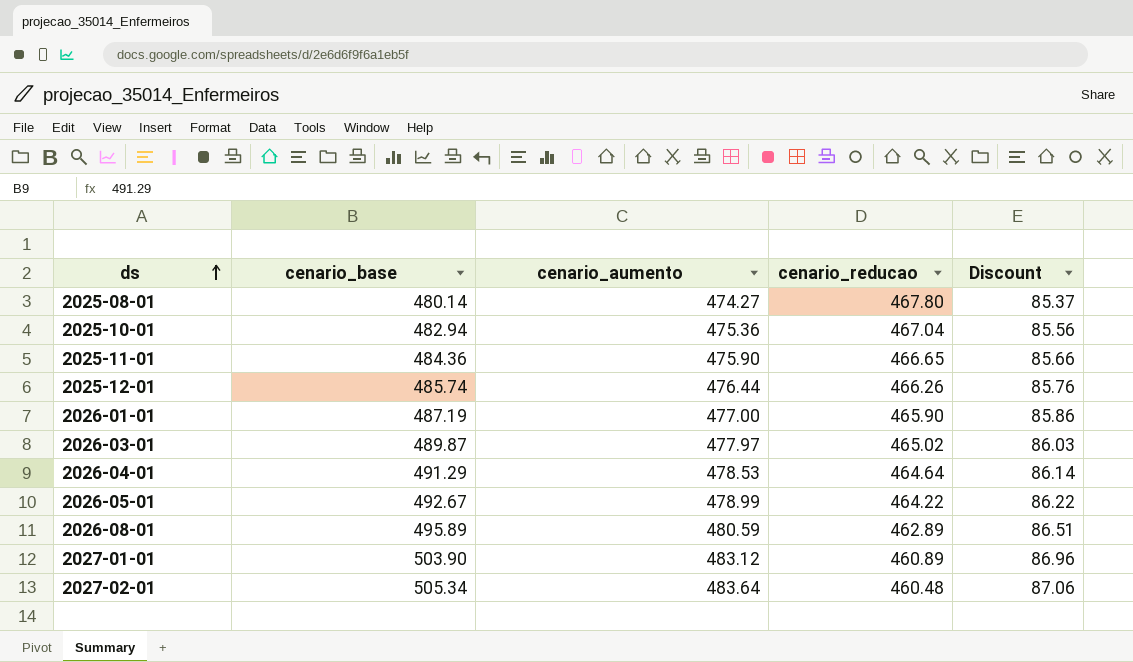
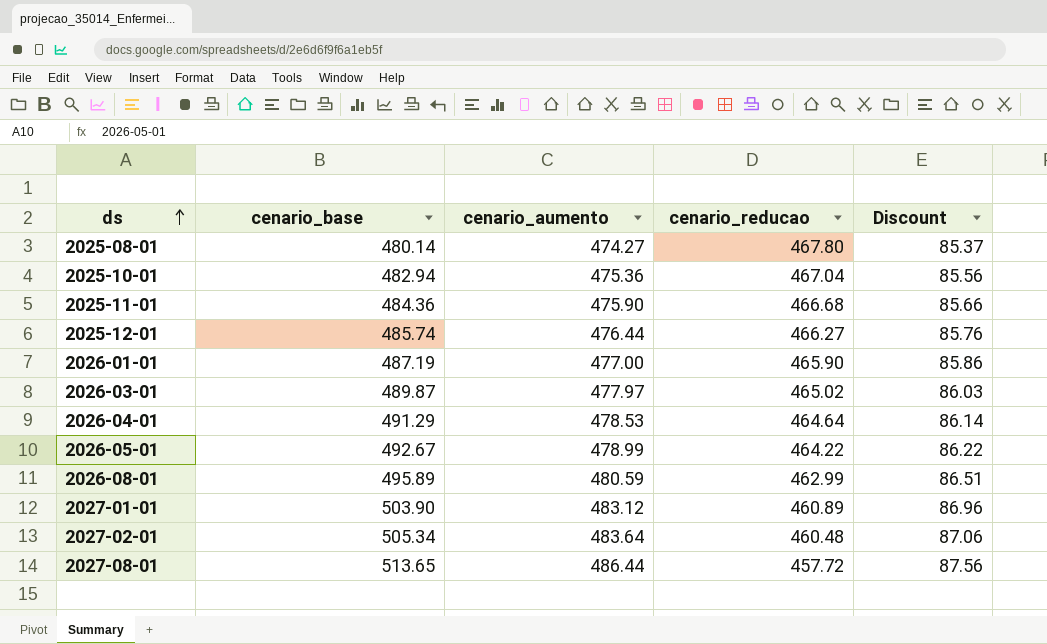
2025-11-01 | cenario_reducao: 466.65 -> 466.68
2025-12-01 | cenario_reducao: 466.26 -> 466.27
2026-08-01 | cenario_reducao: 462.89 -> 462.99
row 2027-08-01: none -> 513.65 | 486.44 | 457.72 | 87.56

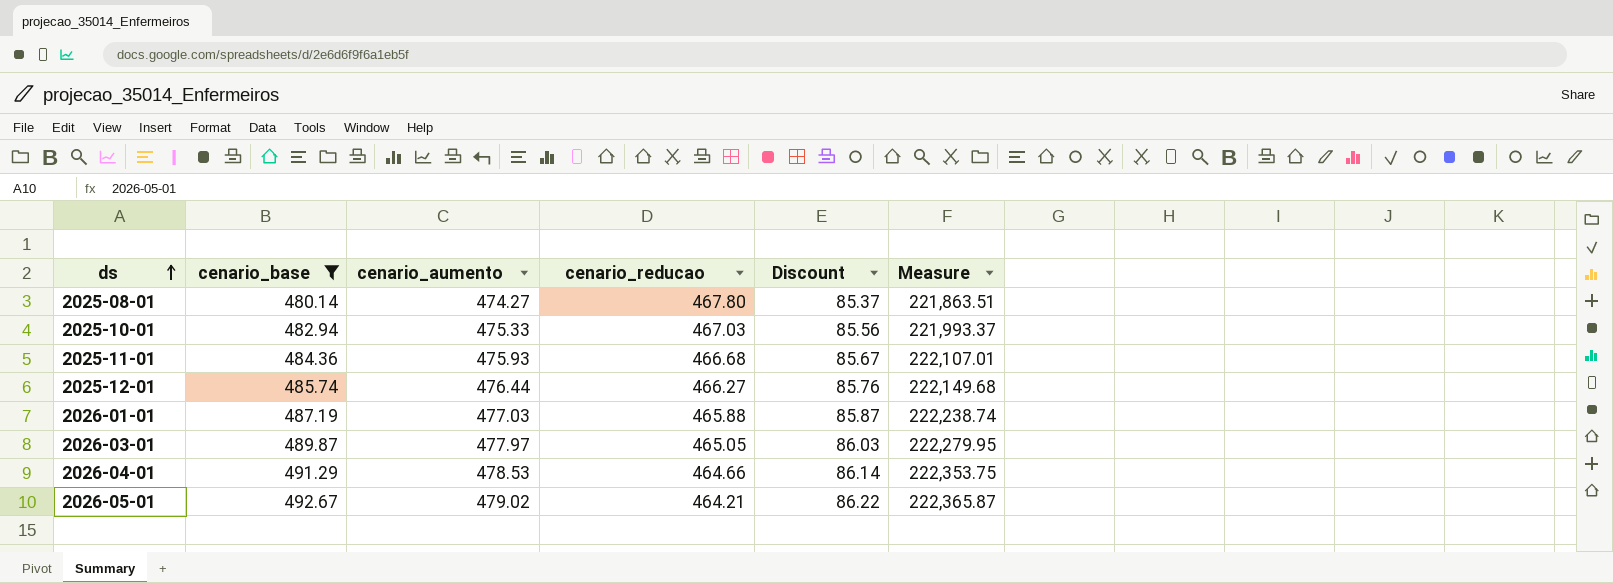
filter: none -> cenario_base <= 492.67
column Measure | formula: none -> [cenario_aumento] * [cenario_reducao]
2025-10-01 | cenario_aumento: 475.36 -> 475.33
2025-10-01 | cenario_reducao: 467.04 -> 467.03
2025-11-01 | cenario_aumento: 475.90 -> 475.93
2025-11-01 | Discount: 85.66 -> 85.67
2026-01-01 | cenario_aumento: 477.00 -> 477.03
2026-01-01 | cenario_reducao: 465.90 -> 465.88
2026-01-01 | Discount: 85.86 -> 85.87
2026-03-01 | cenario_reducao: 465.02 -> 465.05
2026-04-01 | cenario_reducao: 464.64 -> 464.66
2026-05-01 | cenario_aumento: 478.99 -> 479.02
2026-05-01 | cenario_reducao: 464.22 -> 464.21

